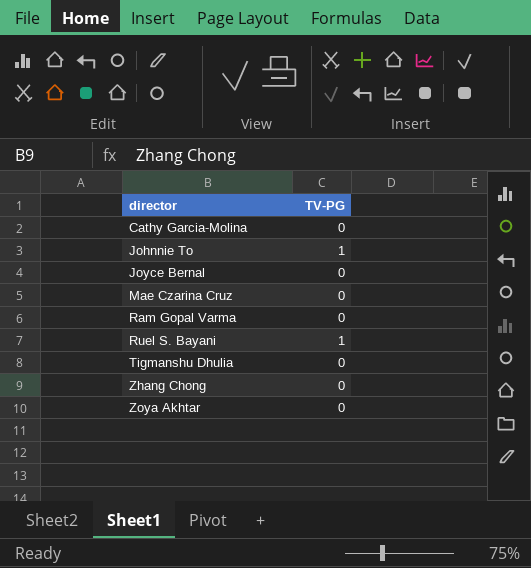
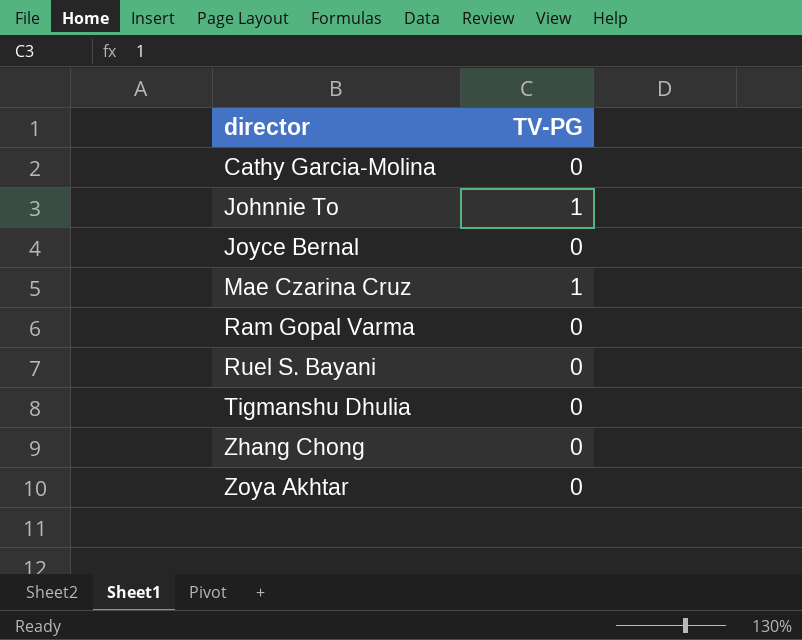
Mae Czarina Cruz | TV-PG: 0 -> 1
Ruel S. Bayani | TV-PG: 1 -> 0

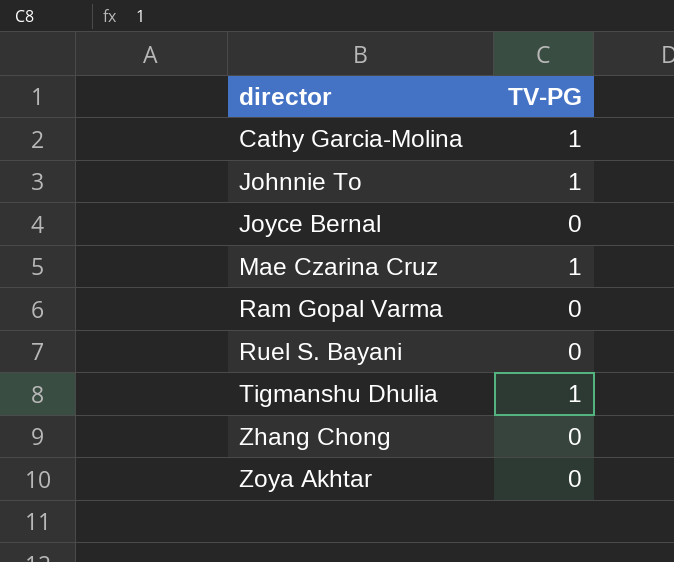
Cathy Garcia-Molina | TV-PG: 0 -> 1
Tigmanshu Dhulia | TV-PG: 0 -> 1

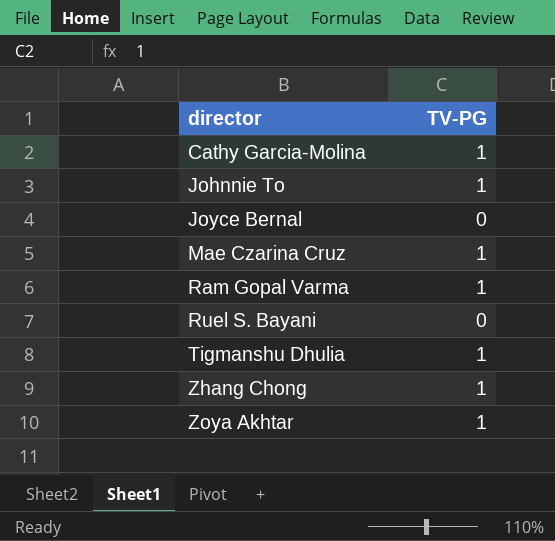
Ram Gopal Varma | TV-PG: 0 -> 1
Zhang Chong | TV-PG: 0 -> 1
Zoya Akhtar | TV-PG: 0 -> 1

